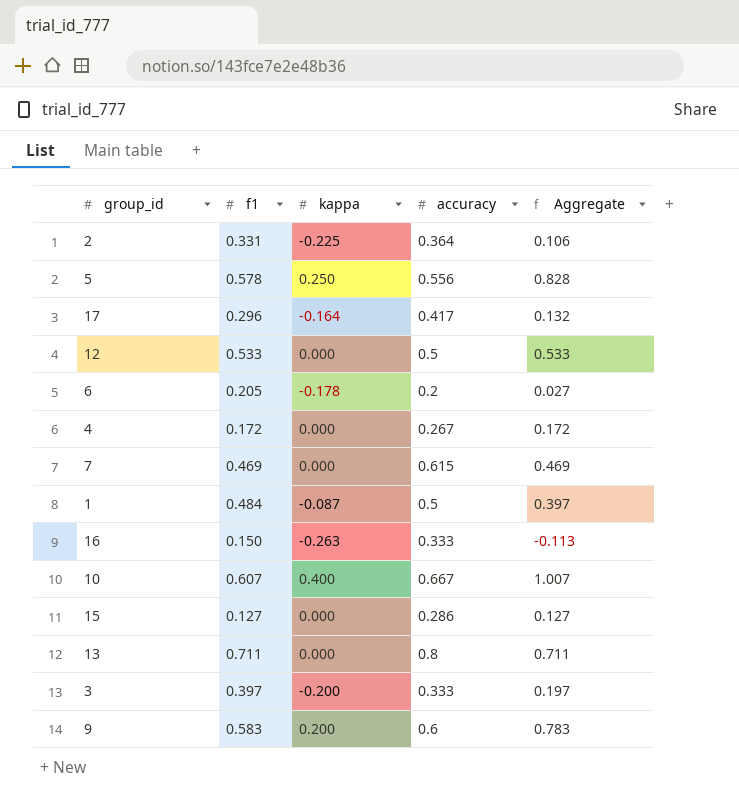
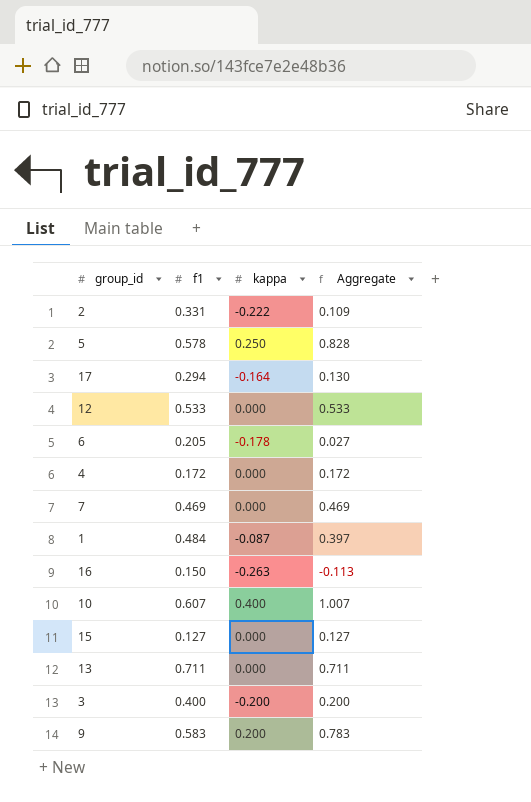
column accuracy | position: 4 -> none
2 | kappa: -0.225 -> -0.222
2 | Aggregate: 0.106 -> 0.109
17 | f1: 0.296 -> 0.294
17 | Aggregate: 0.132 -> 0.130
3 | f1: 0.397 -> 0.400
3 | Aggregate: 0.197 -> 0.200

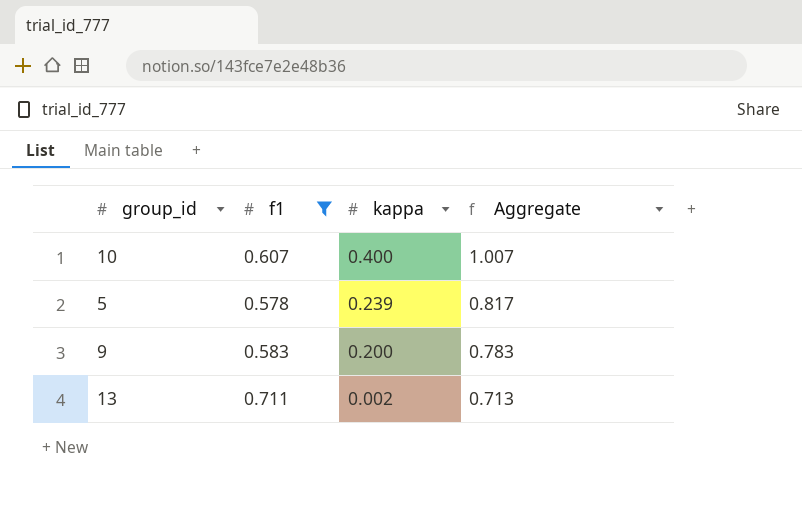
filter: none -> f1 >= 0.578
row order: none -> kappa descending
5 | kappa: 0.250 -> 0.239
5 | Aggregate: 0.828 -> 0.817
13 | kappa: 0.000 -> 0.002
13 | Aggregate: 0.711 -> 0.713

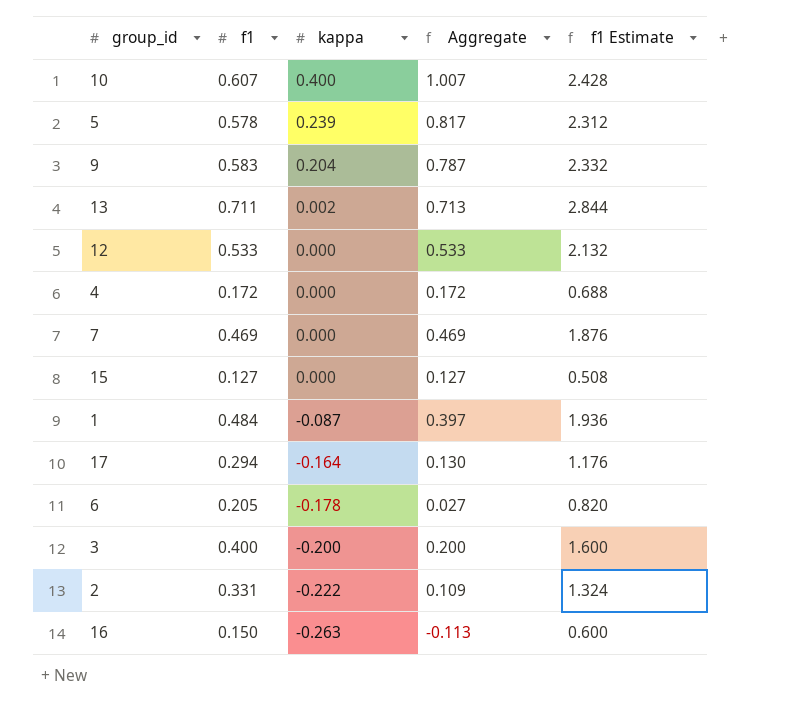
filter: f1 >= 0.578 -> none
column f1 Estimate | formula: none -> [f1] * 4
9 | kappa: 0.200 -> 0.204
9 | Aggregate: 0.783 -> 0.787

